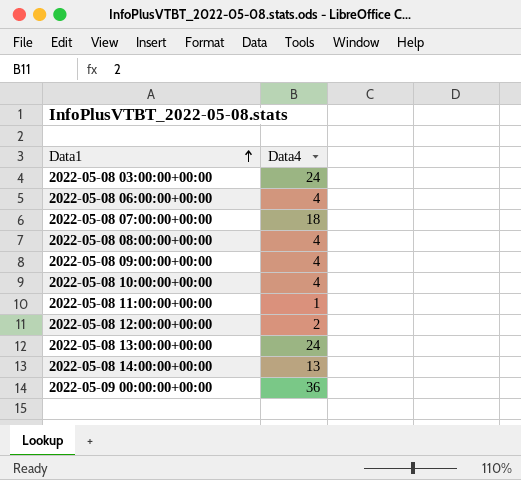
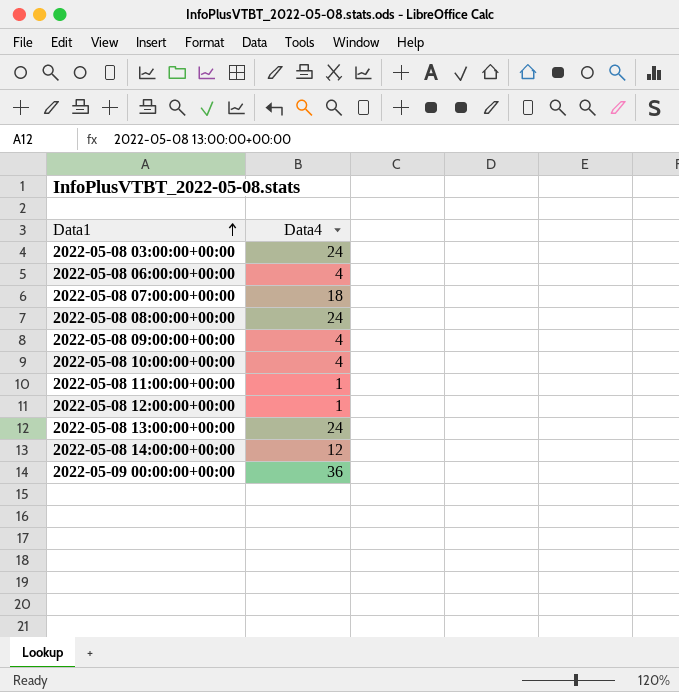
2022-05-08 08:00:00+00:00 | Data4: 4 -> 24
2022-05-08 12:00:00+00:00 | Data4: 2 -> 1
2022-05-08 14:00:00+00:00 | Data4: 13 -> 12

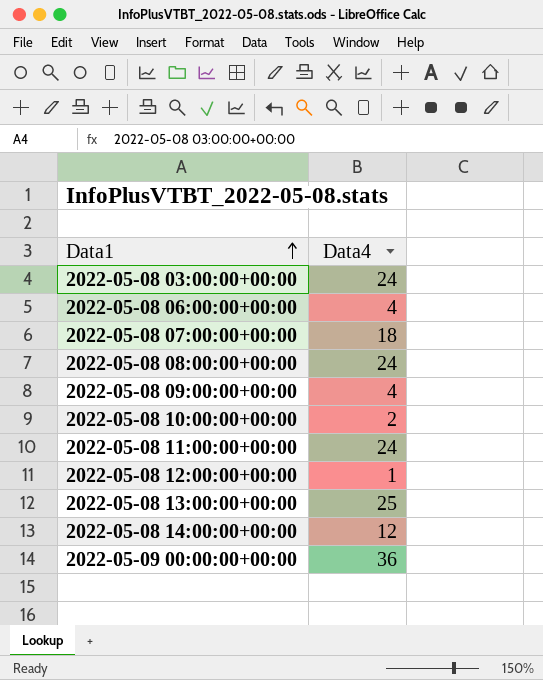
2022-05-08 10:00:00+00:00 | Data4: 4 -> 2
2022-05-08 11:00:00+00:00 | Data4: 1 -> 24
2022-05-08 13:00:00+00:00 | Data4: 24 -> 25

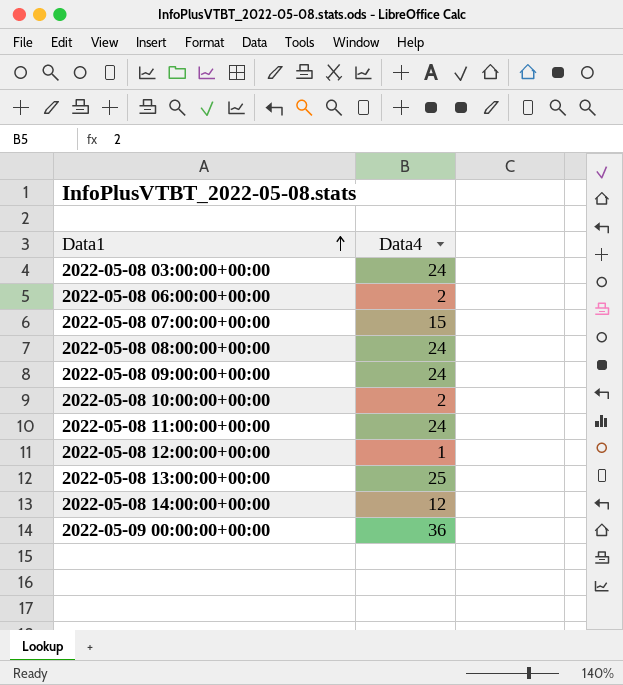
2022-05-08 06:00:00+00:00 | Data4: 4 -> 2
2022-05-08 07:00:00+00:00 | Data4: 18 -> 15
2022-05-08 09:00:00+00:00 | Data4: 4 -> 24

